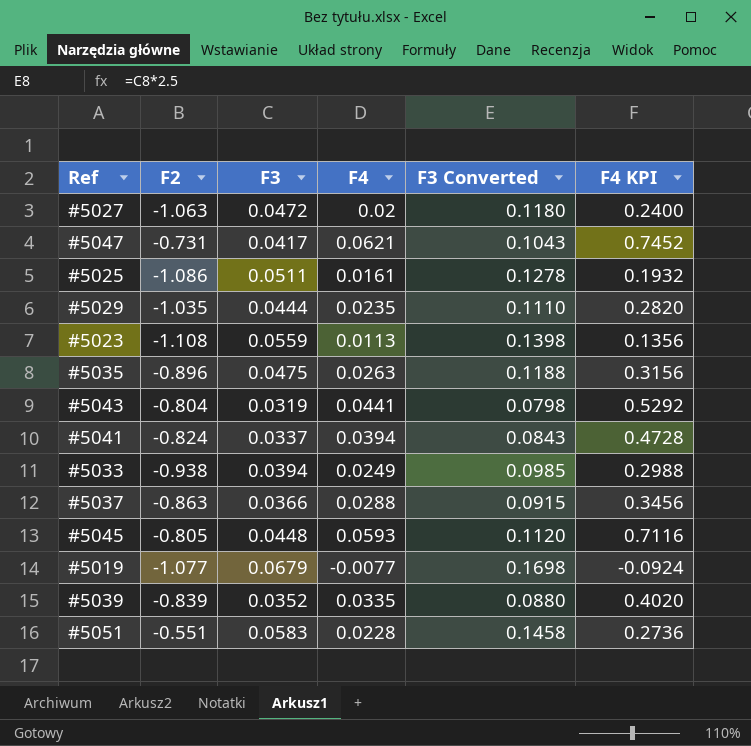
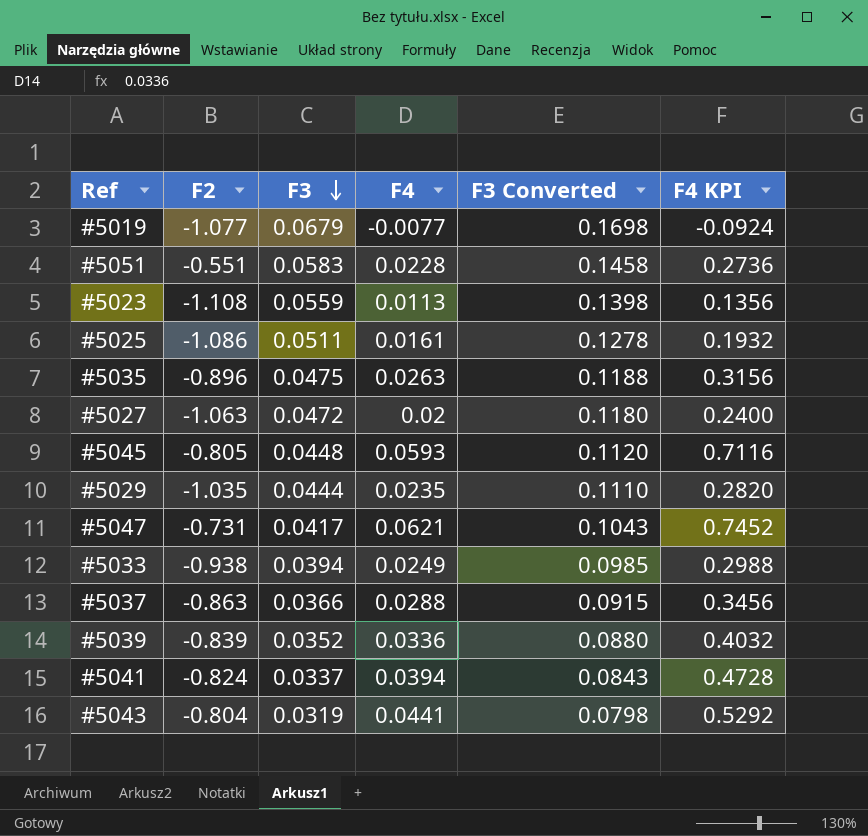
row order: none -> F3 descending
#5039 | F4: 0.0335 -> 0.0336
#5039 | F4 KPI: 0.4020 -> 0.4032

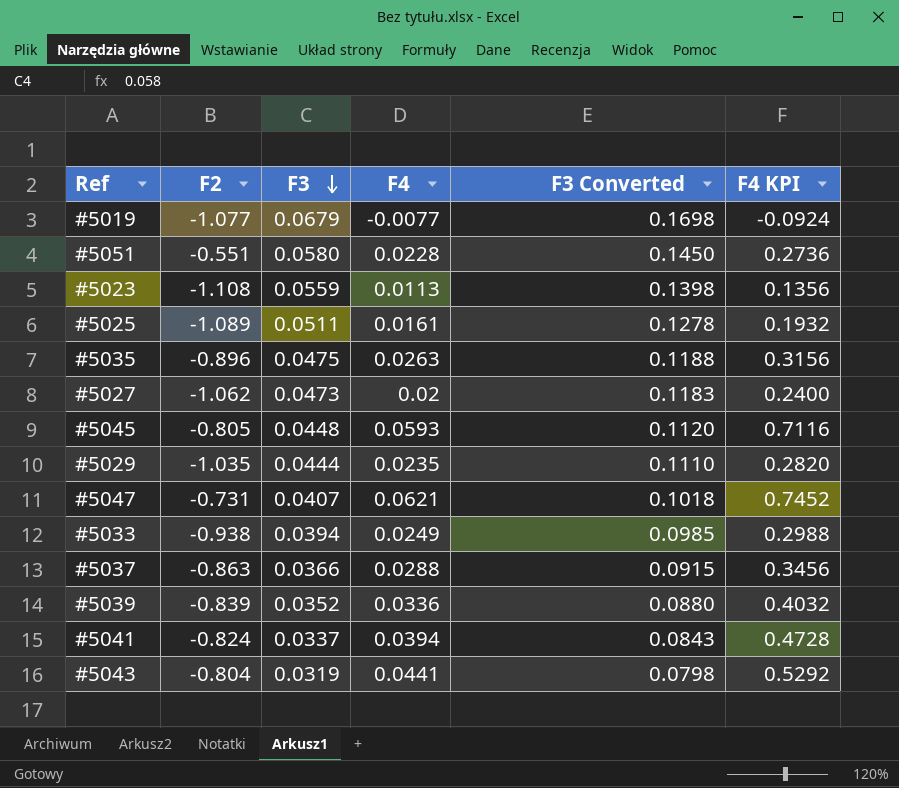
#5051 | F3: 0.0583 -> 0.0580
#5051 | F3 Converted: 0.1458 -> 0.1450
#5025 | F2: -1.086 -> -1.089
#5027 | F2: -1.063 -> -1.062
#5027 | F3: 0.0472 -> 0.0473
#5027 | F3 Converted: 0.1180 -> 0.1183
#5047 | F3: 0.0417 -> 0.0407
#5047 | F3 Converted: 0.1043 -> 0.1018

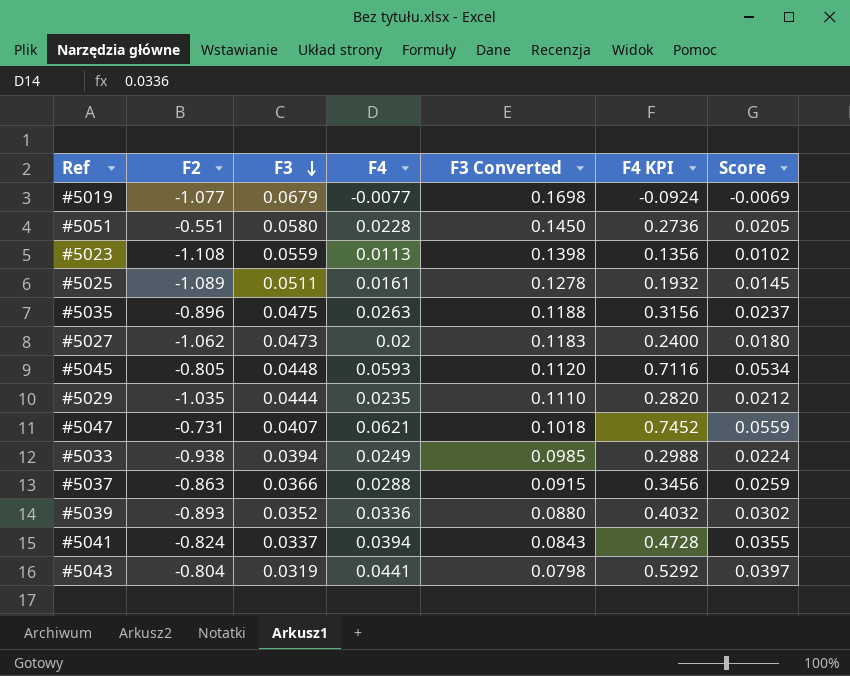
column Score | formula: none -> [F4] * 0.9
#5039 | F2: -0.839 -> -0.893

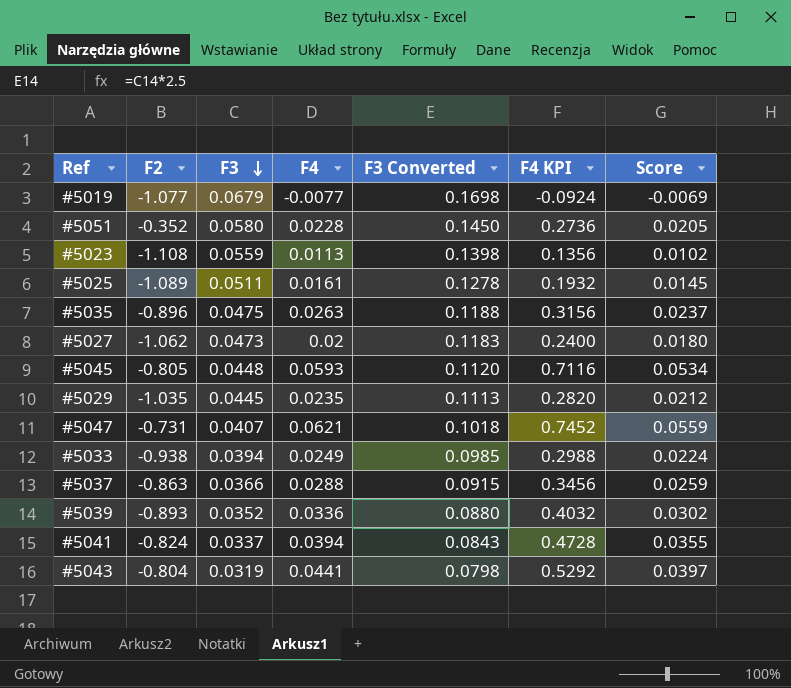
#5051 | F2: -0.551 -> -0.352
#5029 | F3: 0.0444 -> 0.0445
#5029 | F3 Converted: 0.1110 -> 0.1113

